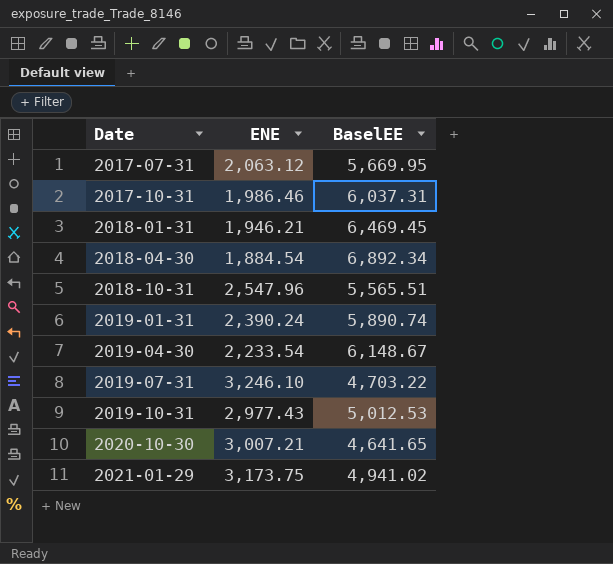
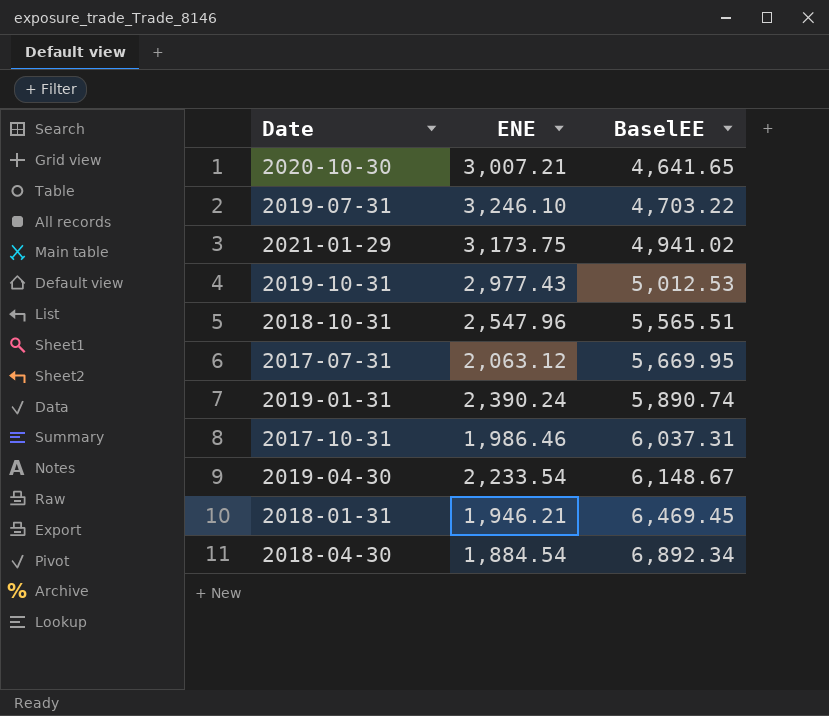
row order: Date ascending -> BaselEE ascending

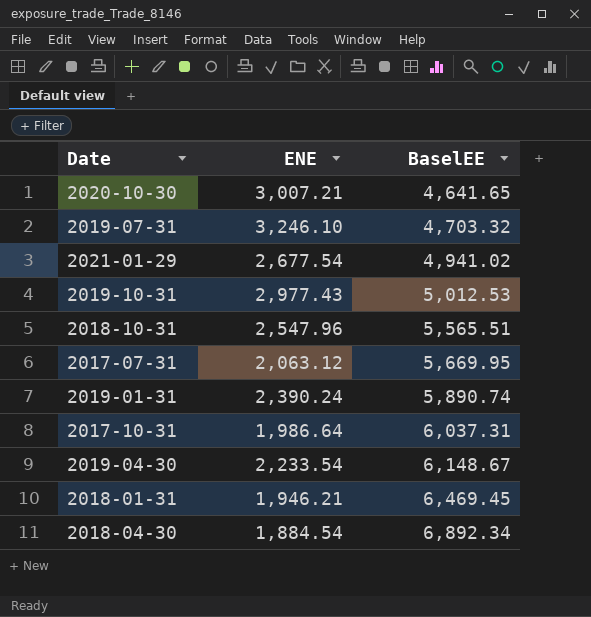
2019-07-31 | BaselEE: 4,703.22 -> 4,703.32
2021-01-29 | ENE: 3,173.75 -> 2,677.54
2017-10-31 | ENE: 1,986.46 -> 1,986.64

